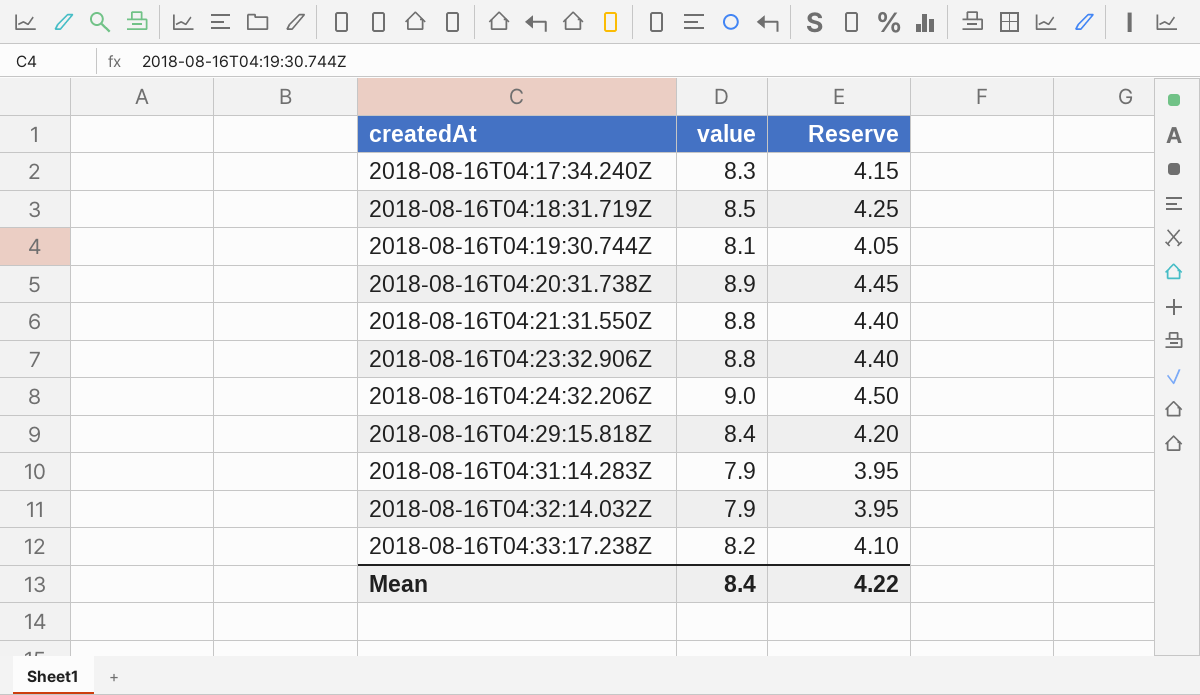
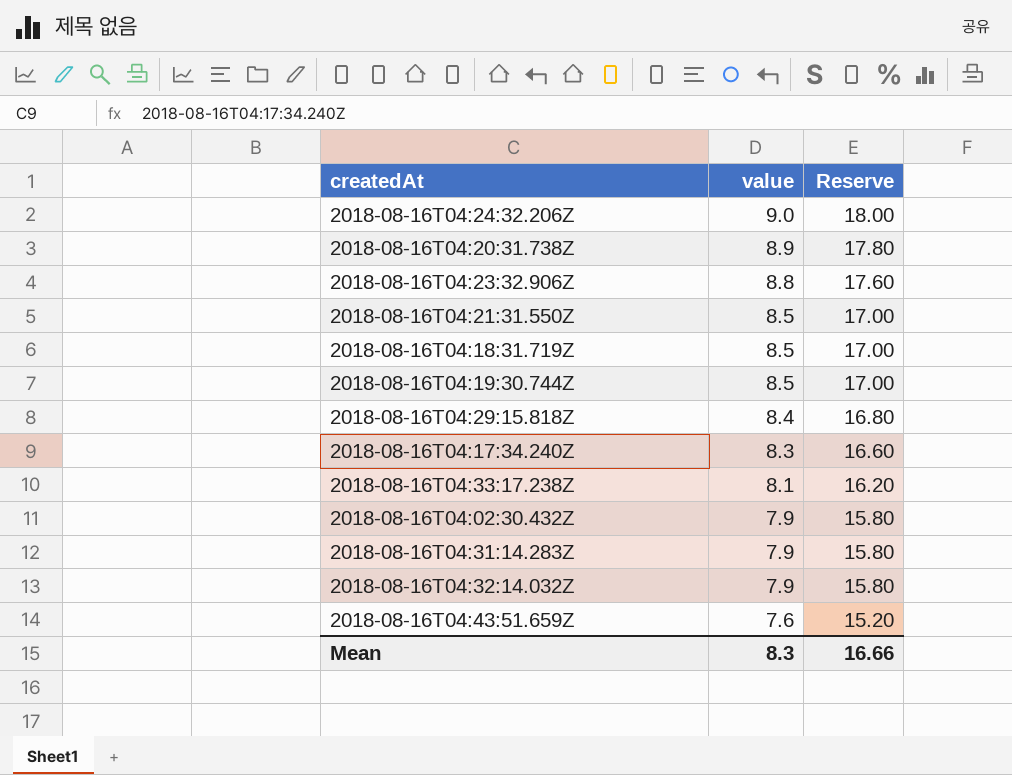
row order: createdAt ascending -> value descending
column Reserve | formula: [value] * 0.5 -> [value] * 2
2018-08-16T04:21:31.550Z | value: 8.8 -> 8.5
2018-08-16T04:19:30.744Z | value: 8.1 -> 8.5
2018-08-16T04:33:17.238Z | value: 8.2 -> 8.1
row 2018-08-16T04:02:30.432Z: none -> 7.9 | 15.80
row 2018-08-16T04:43:51.659Z: none -> 7.6 | 15.20
Mean | value: 8.4 -> 8.3
Mean | Reserve: 4.22 -> 16.66

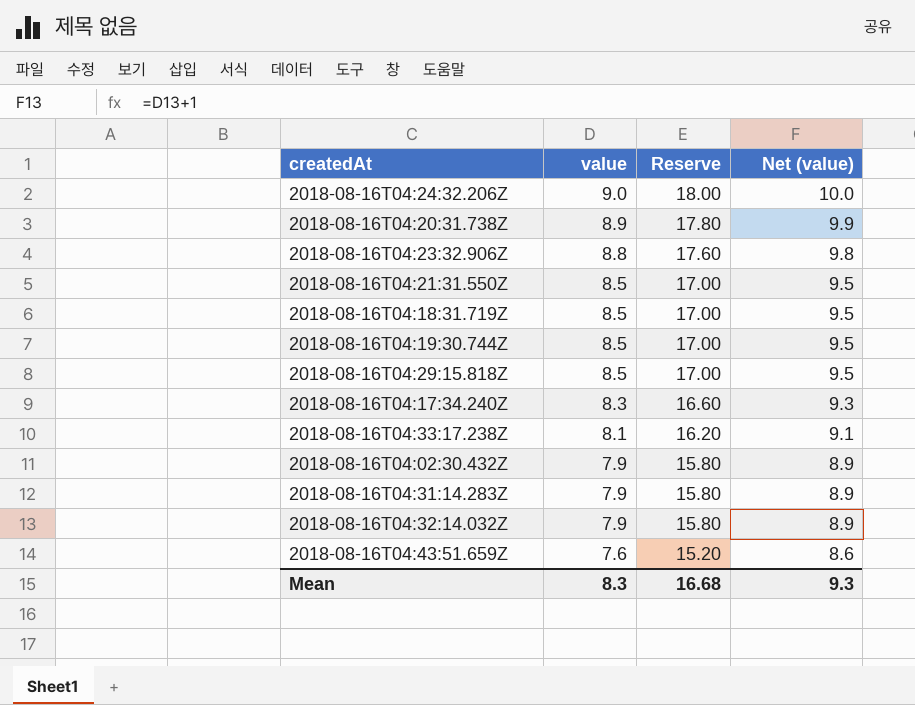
column Net (value) | formula: none -> [value] + 1
2018-08-16T04:29:15.818Z | value: 8.4 -> 8.5
2018-08-16T04:29:15.818Z | Reserve: 16.80 -> 17.00
Mean | Reserve: 16.66 -> 16.68

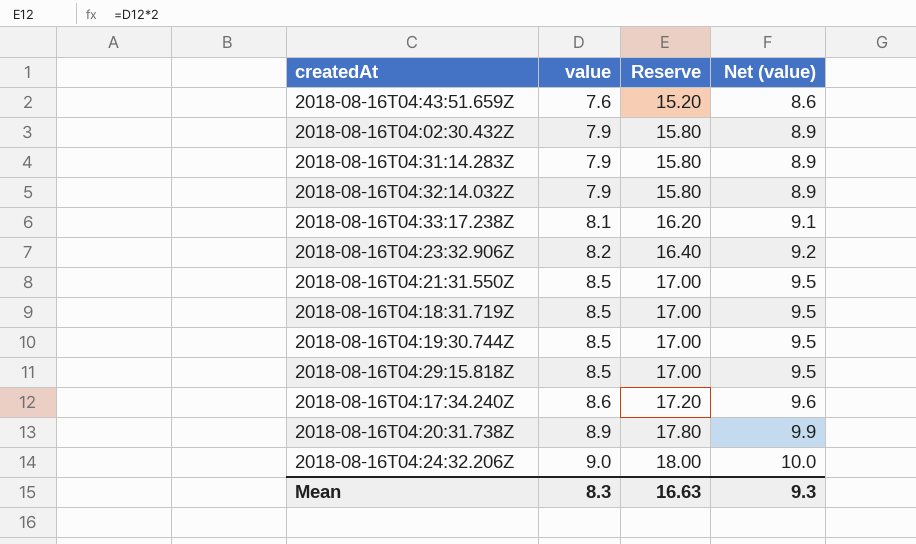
row order: value descending -> value ascending
2018-08-16T04:23:32.906Z | value: 8.8 -> 8.2
2018-08-16T04:23:32.906Z | Reserve: 17.60 -> 16.40
2018-08-16T04:23:32.906Z | Net (value): 9.8 -> 9.2
2018-08-16T04:17:34.240Z | value: 8.3 -> 8.6
2018-08-16T04:17:34.240Z | Reserve: 16.60 -> 17.20
2018-08-16T04:17:34.240Z | Net (value): 9.3 -> 9.6
Mean | Reserve: 16.68 -> 16.63

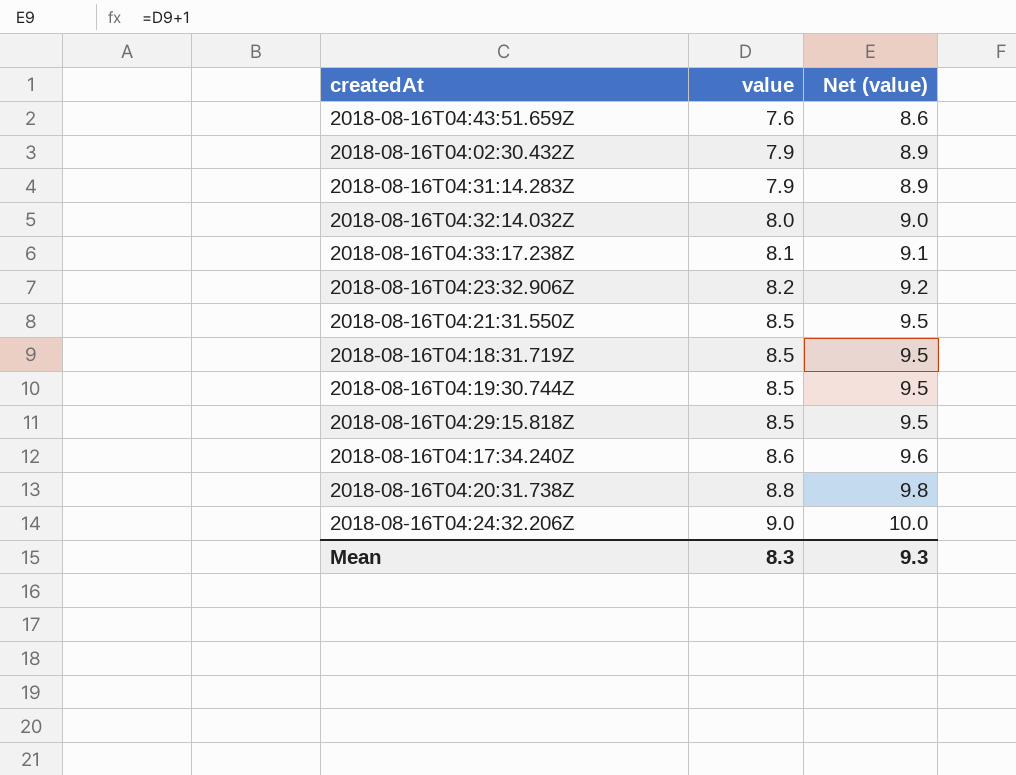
column Reserve | formula: [value] * 2 -> none
2018-08-16T04:32:14.032Z | value: 7.9 -> 8.0
2018-08-16T04:32:14.032Z | Net (value): 8.9 -> 9.0
2018-08-16T04:20:31.738Z | value: 8.9 -> 8.8
2018-08-16T04:20:31.738Z | Net (value): 9.9 -> 9.8

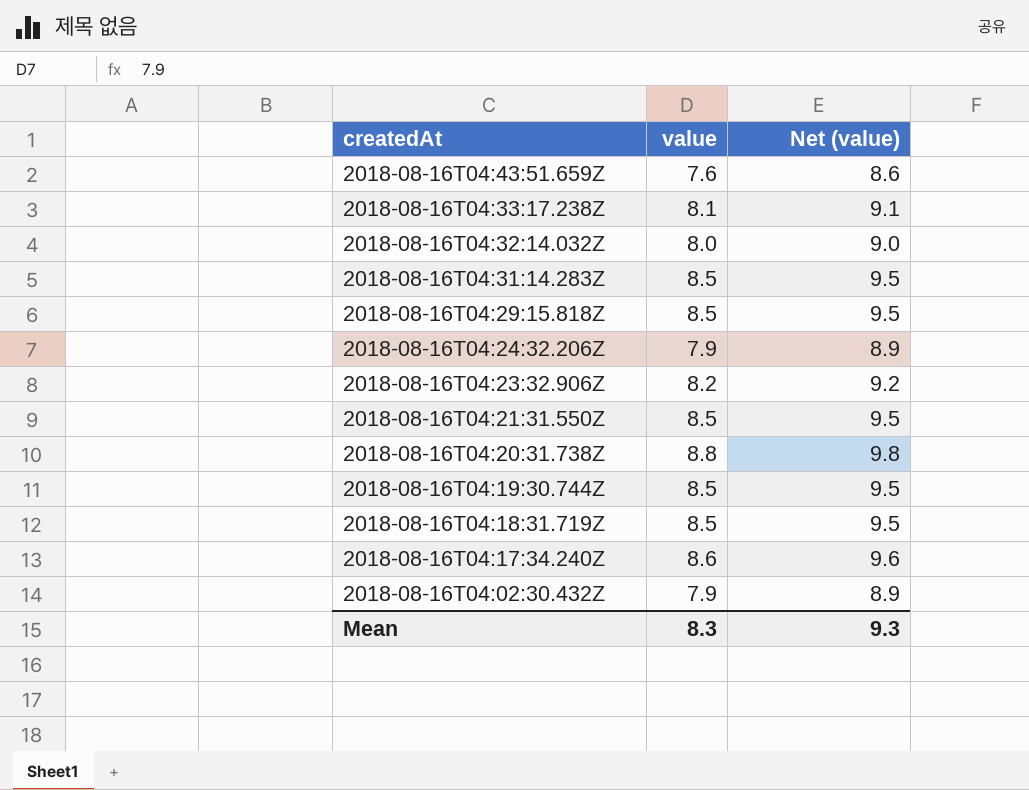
row order: value ascending -> createdAt descending
2018-08-16T04:31:14.283Z | value: 7.9 -> 8.5
2018-08-16T04:31:14.283Z | Net (value): 8.9 -> 9.5
2018-08-16T04:24:32.206Z | value: 9.0 -> 7.9
2018-08-16T04:24:32.206Z | Net (value): 10.0 -> 8.9

